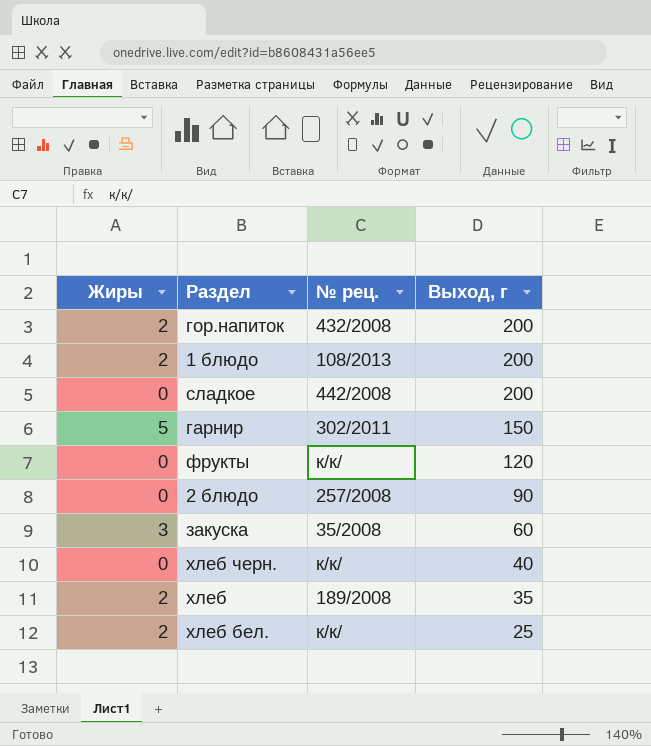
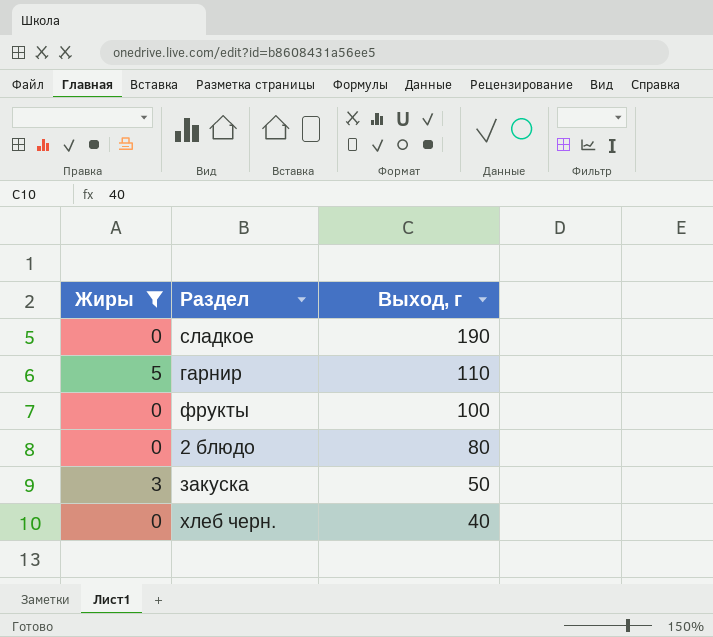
filter: none -> Жиры != 2
column № рец. | position: 3 -> none
сладкое | Выход, г: 200 -> 190
гарнир | Выход, г: 150 -> 110
фрукты | Выход, г: 120 -> 100
2 блюдо | Выход, г: 90 -> 80
закуска | Выход, г: 60 -> 50

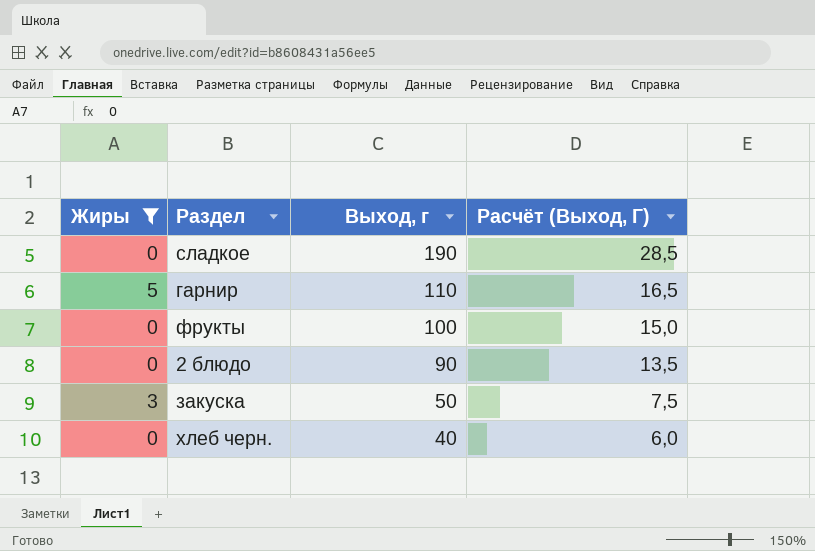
column Расчёт (Выход, Г) | formula: none -> [Выход, г] * 0,15
2 блюдо | Выход, г: 80 -> 90

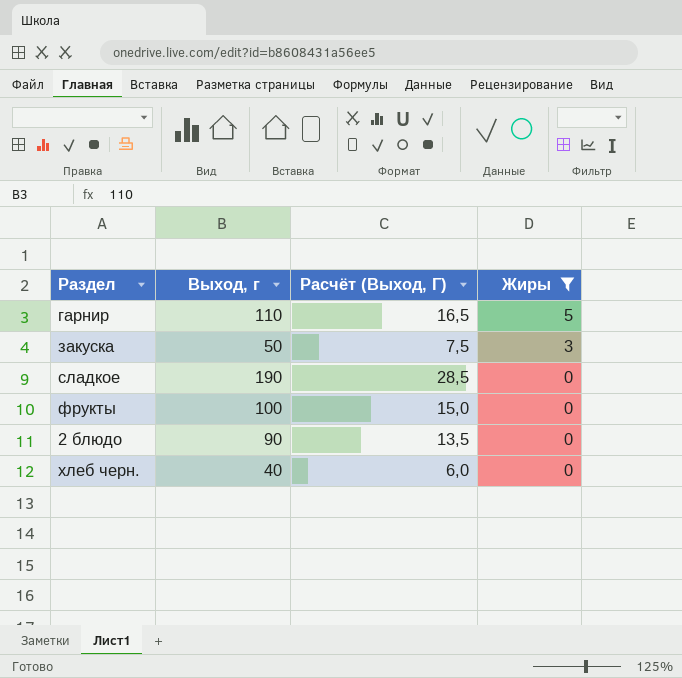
row order: Выход, г descending -> Жиры descending
column Жиры | position: 1 -> 4

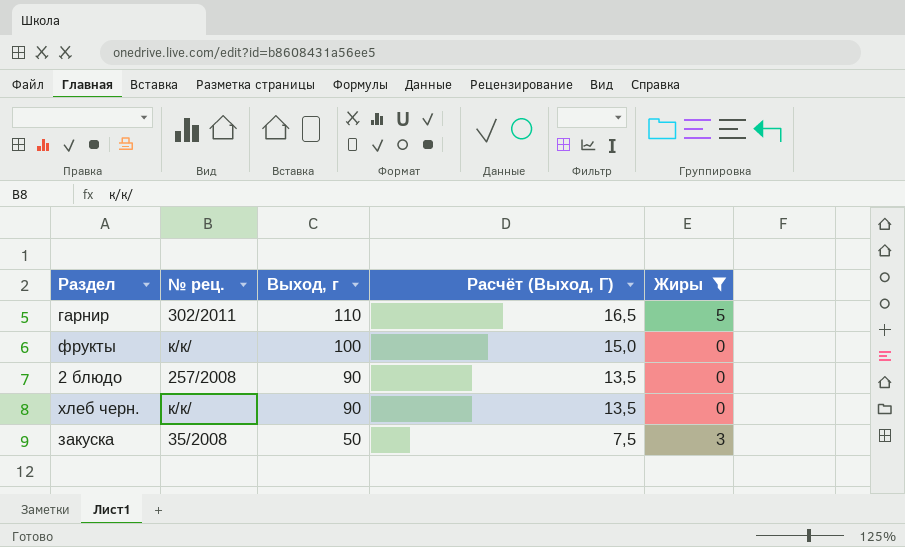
row order: Жиры descending -> Выход, г descending
column № рец. | position: none -> 2
row сладкое: 190 | 28,5 | 0 -> none
хлеб черн. | Выход, г: 40 -> 90
хлеб черн. | Расчёт (Выход, Г): 6,0 -> 13,5

